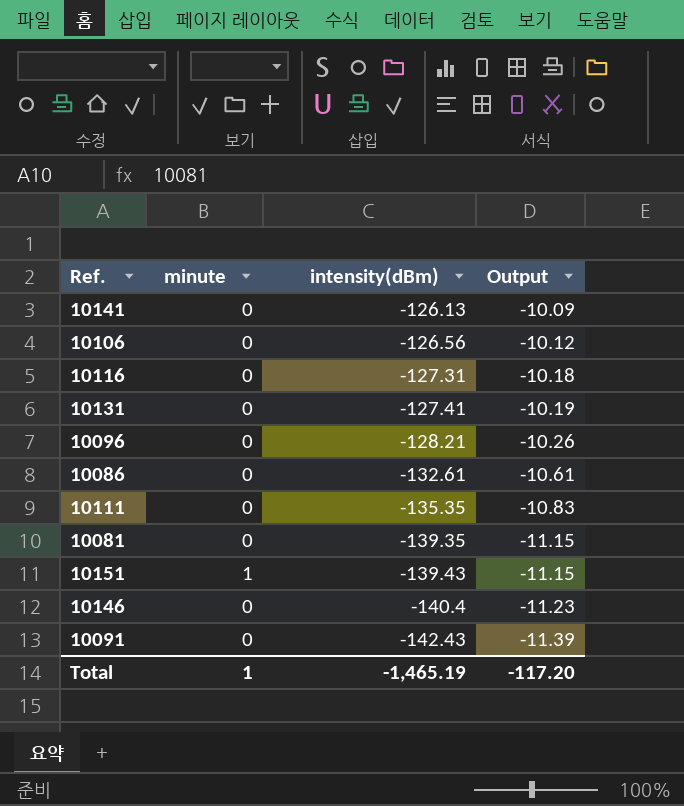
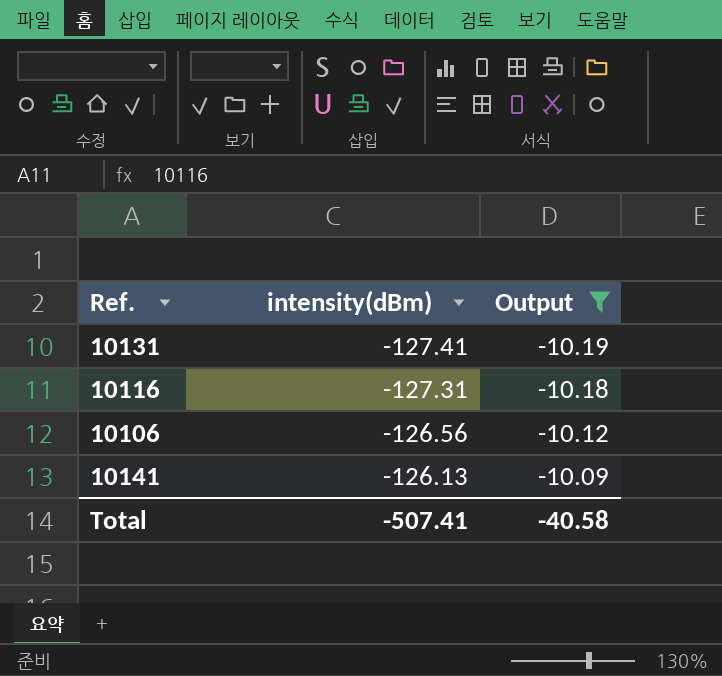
filter: none -> Output >= -10.19
row order: intensity(dBm) descending -> intensity(dBm) ascending
column minute | position: 2 -> none
Total | intensity(dBm): -1,465.19 -> -507.41
Total | Output: -117.20 -> -40.58

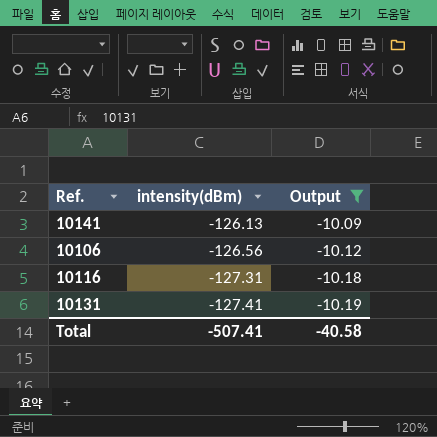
row order: intensity(dBm) ascending -> intensity(dBm) descending

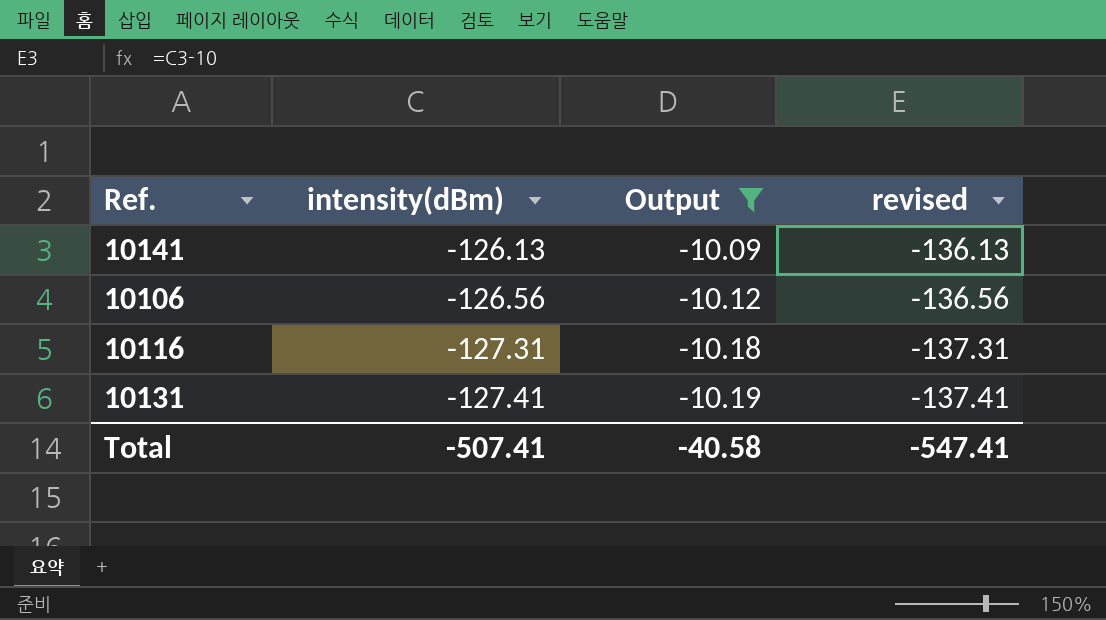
column revised | formula: none -> [intensity(dBm)] - 10

